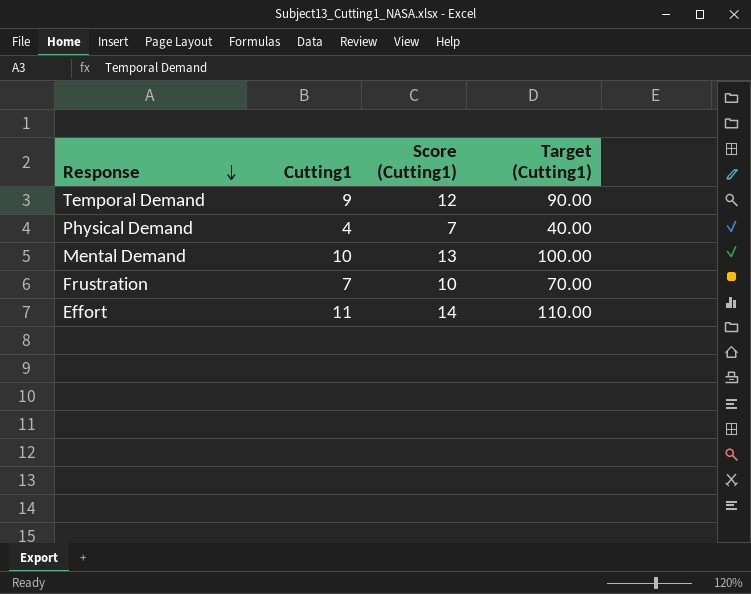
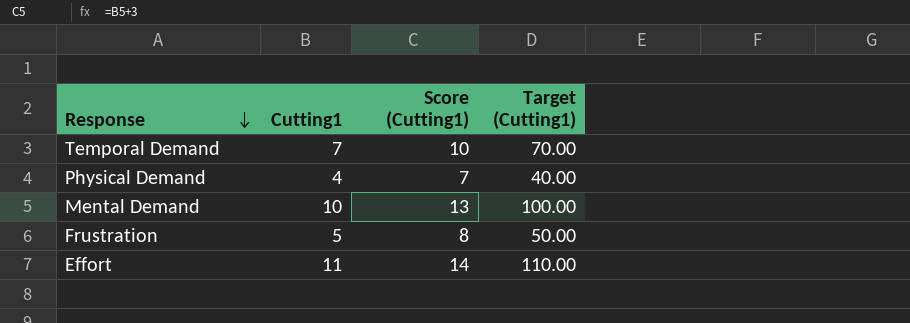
Temporal Demand | Cutting1: 9 -> 7
Temporal Demand | Score (Cutting1): 12 -> 10
Temporal Demand | Target (Cutting1): 90.00 -> 70.00
Frustration | Cutting1: 7 -> 5
Frustration | Score (Cutting1): 10 -> 8
Frustration | Target (Cutting1): 70.00 -> 50.00

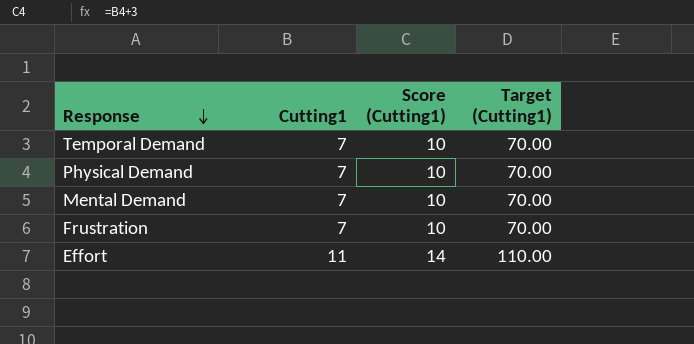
Physical Demand | Cutting1: 4 -> 7
Physical Demand | Score (Cutting1): 7 -> 10
Physical Demand | Target (Cutting1): 40.00 -> 70.00
Mental Demand | Cutting1: 10 -> 7
Mental Demand | Score (Cutting1): 13 -> 10
Mental Demand | Target (Cutting1): 100.00 -> 70.00
Frustration | Cutting1: 5 -> 7
Frustration | Score (Cutting1): 8 -> 10
Frustration | Target (Cutting1): 50.00 -> 70.00

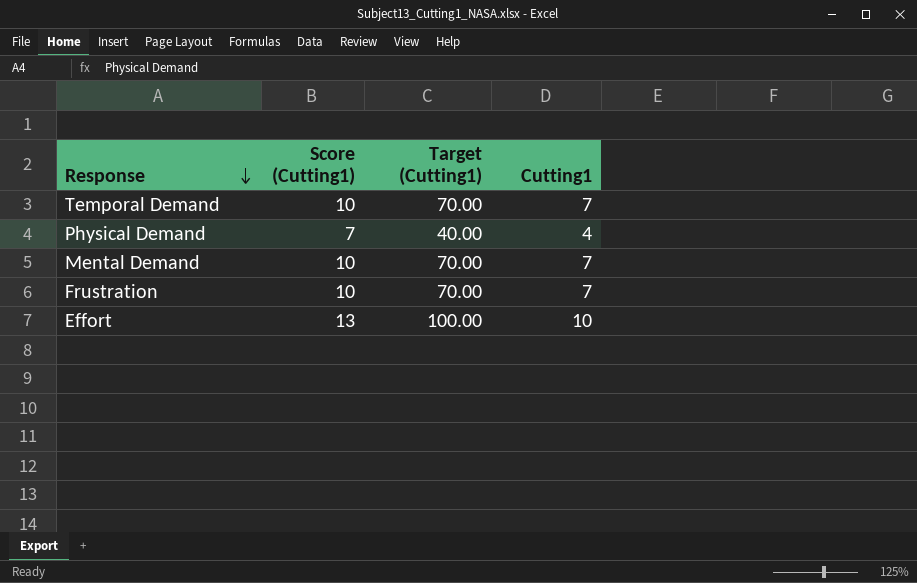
column Cutting1 | position: 2 -> 4
Physical Demand | Score (Cutting1): 10 -> 7
Physical Demand | Target (Cutting1): 70.00 -> 40.00
Physical Demand | Cutting1: 7 -> 4
Effort | Score (Cutting1): 14 -> 13
Effort | Target (Cutting1): 110.00 -> 100.00
Effort | Cutting1: 11 -> 10

